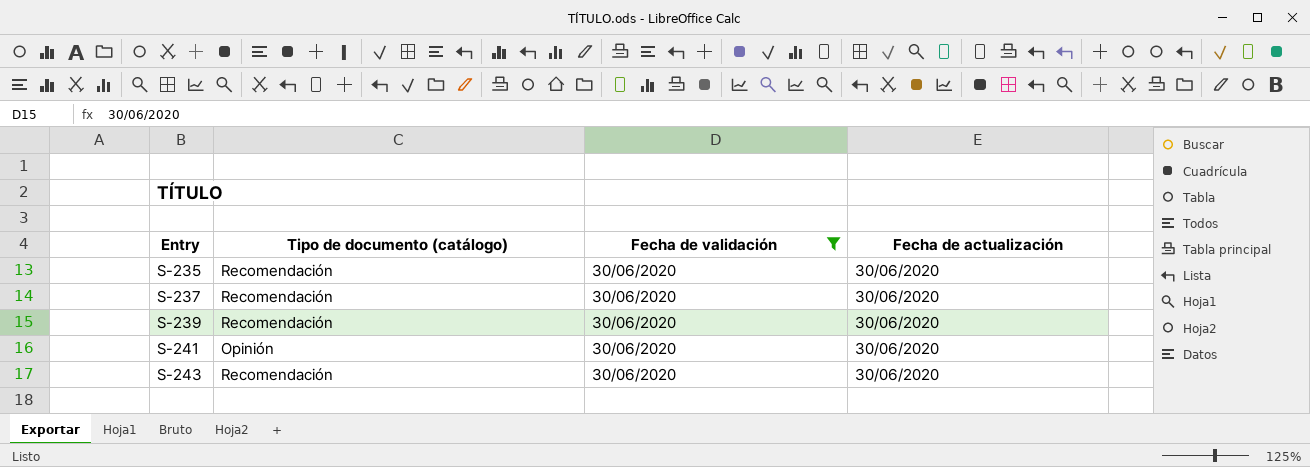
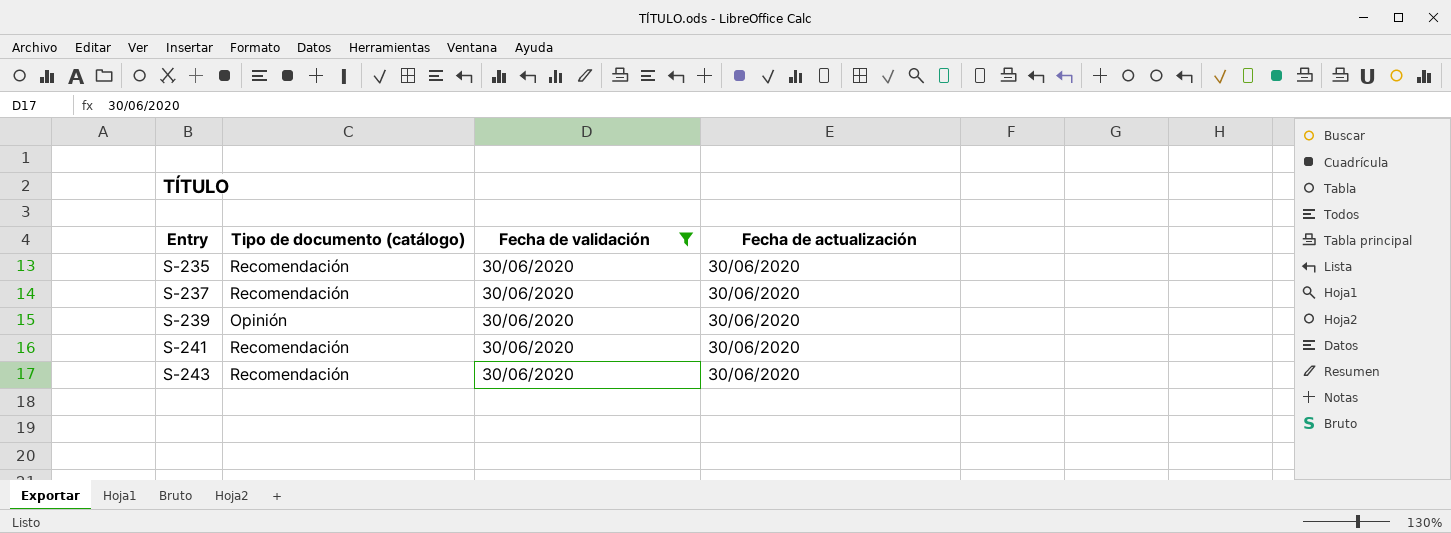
S-239 | Tipo de documento (catálogo): Recomendación -> Opinión
S-241 | Tipo de documento (catálogo): Opinión -> Recomendación

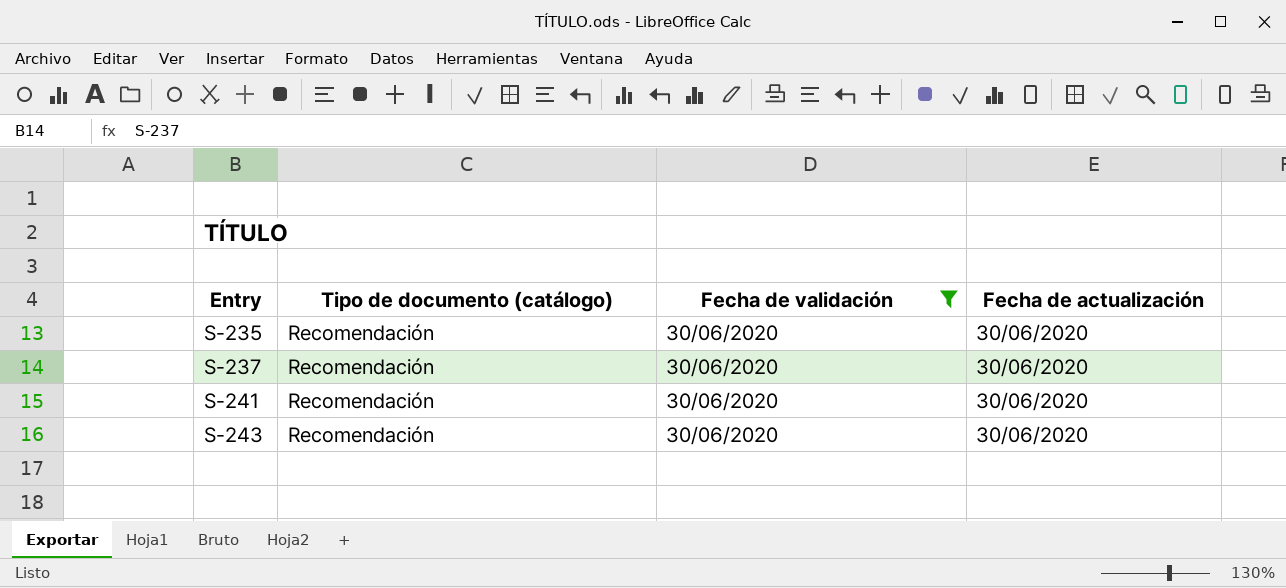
row S-239: Opinión | 30/06/2020 | 30/06/2020 -> none

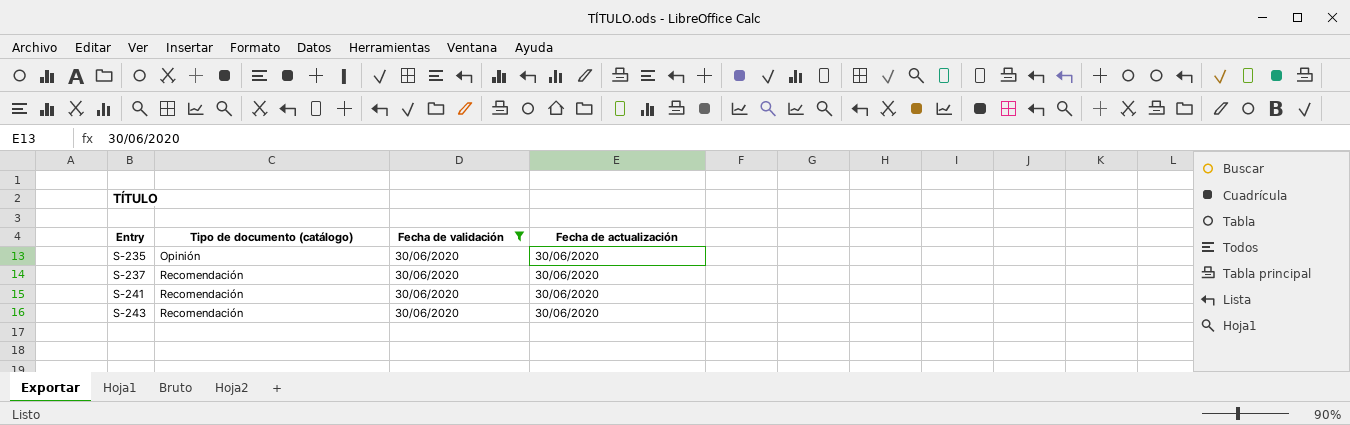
S-235 | Tipo de documento (catálogo): Recomendación -> Opinión

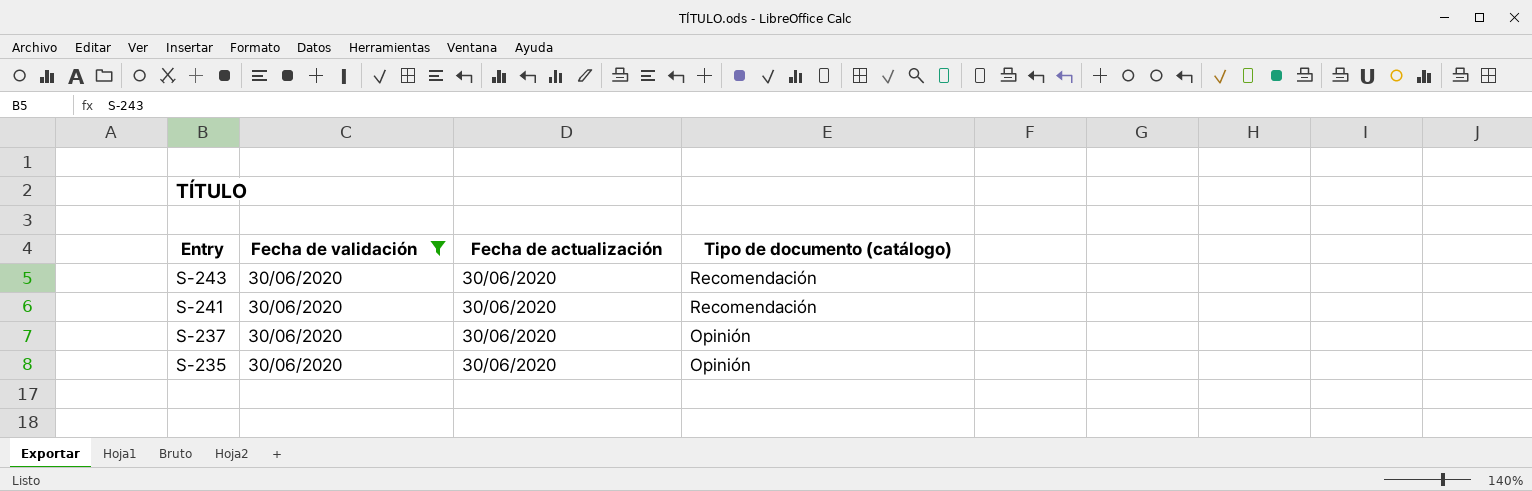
row order: Entry ascending -> Entry descending
column Tipo de documento (catálogo) | position: 2 -> 4
S-237 | Tipo de documento (catálogo): Recomendación -> Opinión

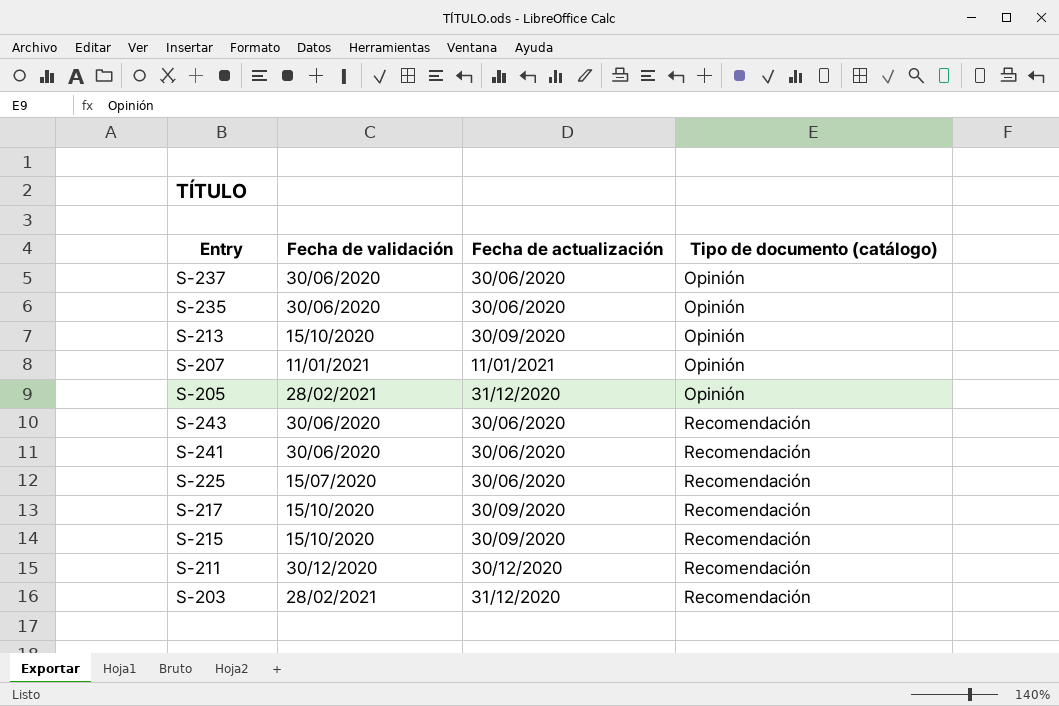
filter: Fecha de validación = 30/06/2020 -> none
row order: Entry descending -> Tipo de documento (catálogo) ascending

